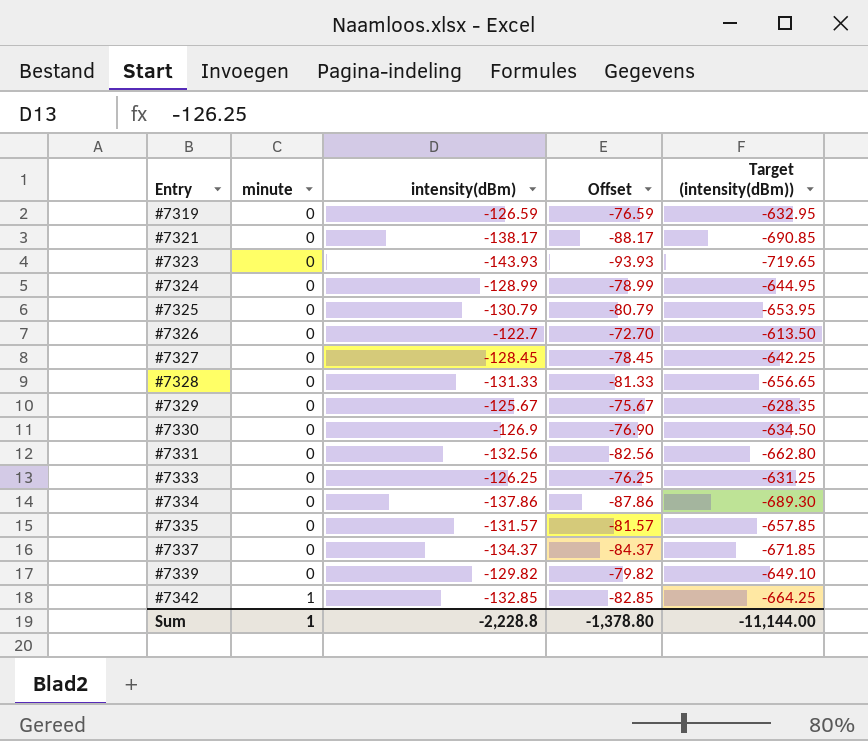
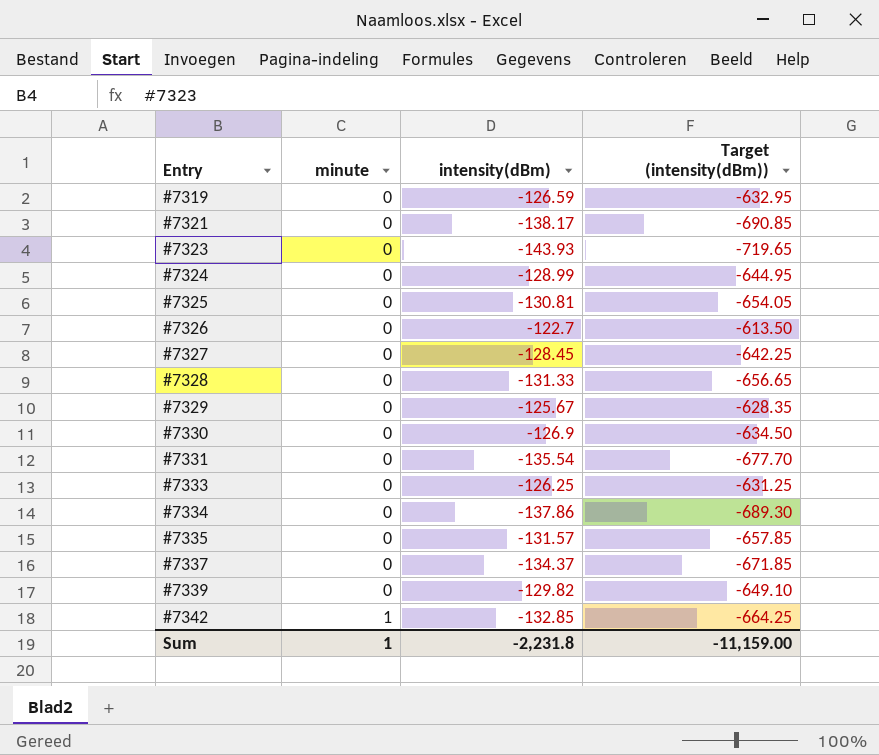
column Offset | formula: [intensity(dBm)] + 50 -> none
#7325 | intensity(dBm): -130.79 -> -130.81
#7325 | Target (intensity(dBm)): -653.95 -> -654.05
#7331 | intensity(dBm): -132.56 -> -135.54
#7331 | Target (intensity(dBm)): -662.80 -> -677.70
Sum | intensity(dBm): -2,228.8 -> -2,231.8
Sum | Target (intensity(dBm)): -11,144.00 -> -11,159.00

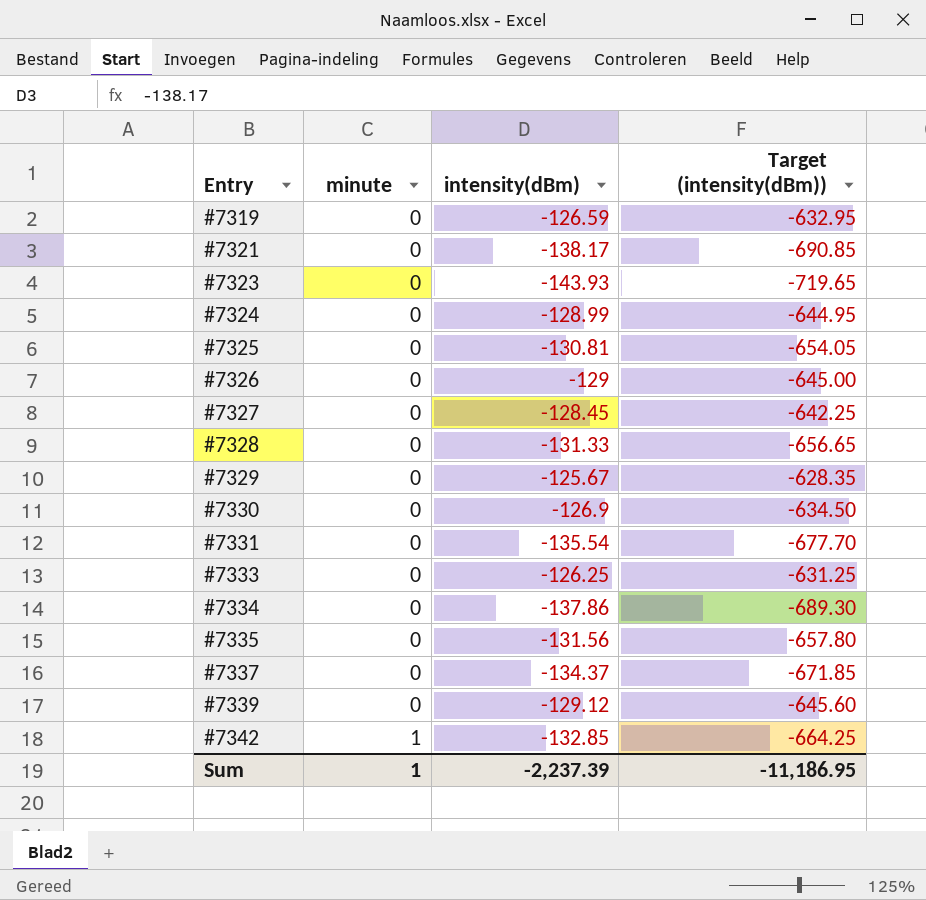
#7326 | intensity(dBm): -122.7 -> -129
#7326 | Target (intensity(dBm)): -613.50 -> -645.00
#7335 | intensity(dBm): -131.57 -> -131.56
#7335 | Target (intensity(dBm)): -657.85 -> -657.80
#7339 | intensity(dBm): -129.82 -> -129.12
#7339 | Target (intensity(dBm)): -649.10 -> -645.60
Sum | intensity(dBm): -2,231.8 -> -2,237.39
Sum | Target (intensity(dBm)): -11,159.00 -> -11,186.95

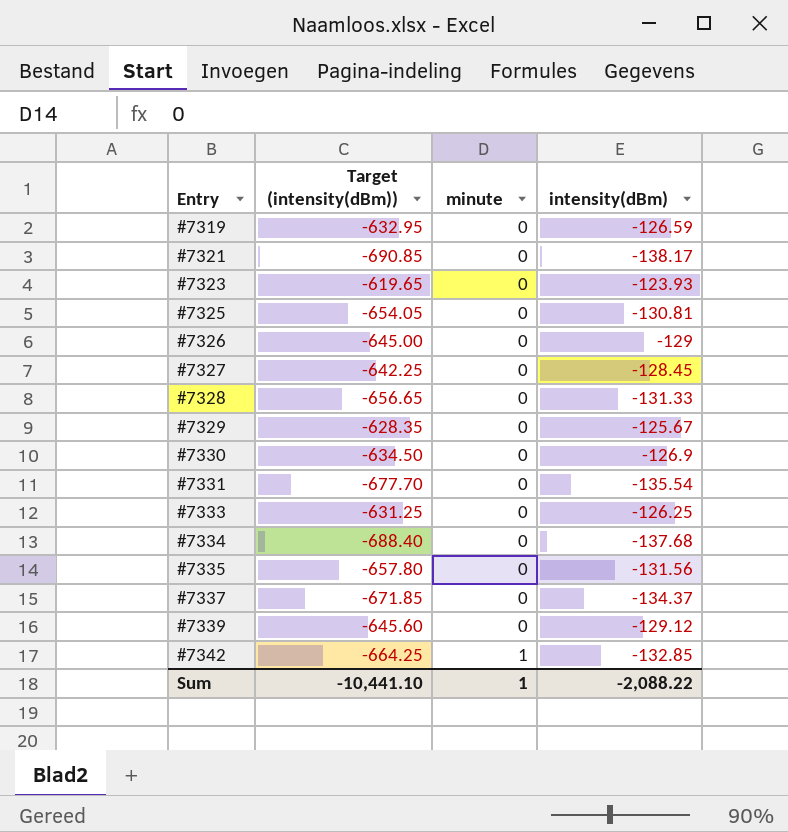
column Target (intensity(dBm)) | position: 4 -> 2
row #7324: 0 | -128.99 | -644.95 -> none
#7323 | Target (intensity(dBm)): -719.65 -> -619.65
#7323 | intensity(dBm): -143.93 -> -123.93
#7334 | Target (intensity(dBm)): -689.30 -> -688.40
#7334 | intensity(dBm): -137.86 -> -137.68
Sum | Target (intensity(dBm)): -11,186.95 -> -10,441.10
Sum | intensity(dBm): -2,237.39 -> -2,088.22

